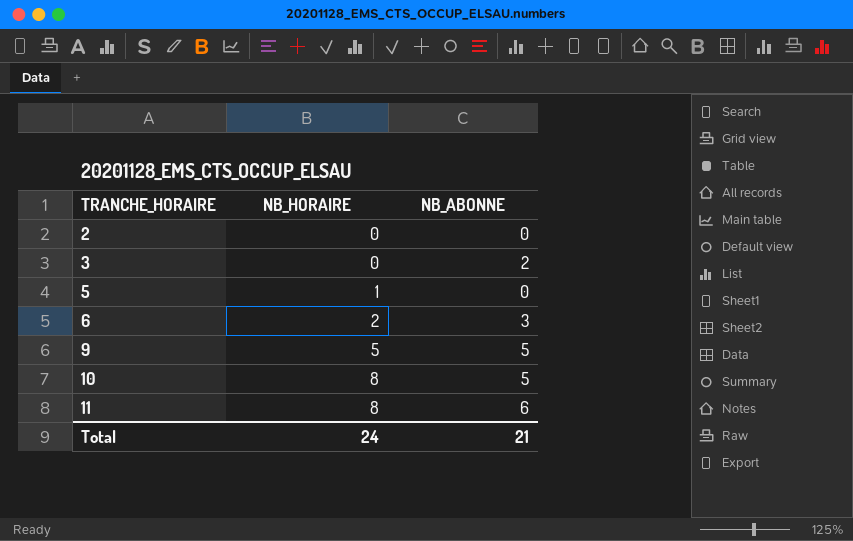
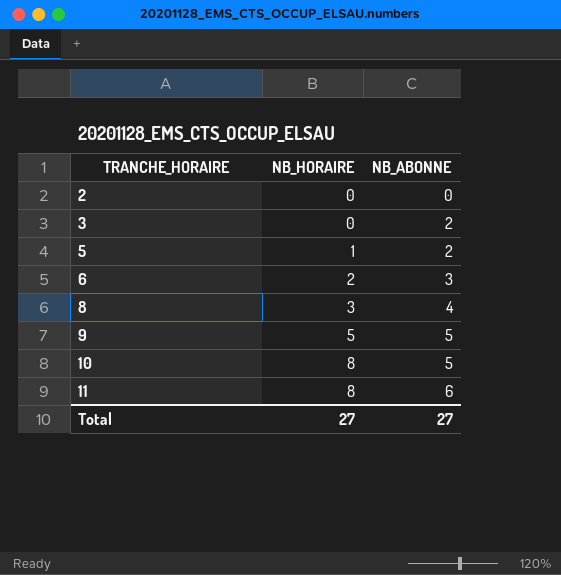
5 | NB_ABONNE: 0 -> 2
row 8: none -> 3 | 4
Total | NB_HORAIRE: 24 -> 27
Total | NB_ABONNE: 21 -> 27

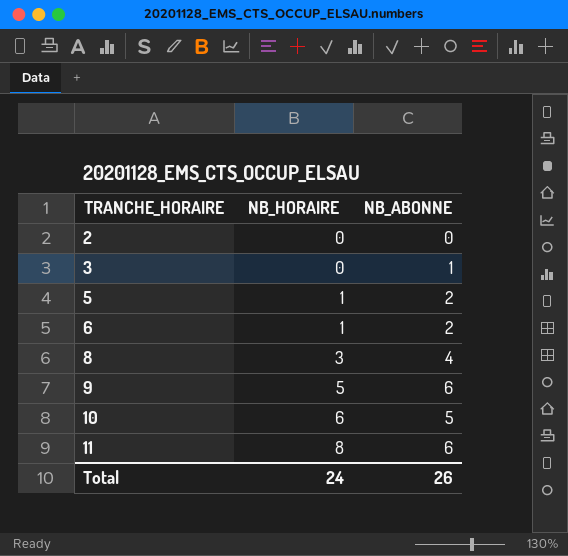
3 | NB_ABONNE: 2 -> 1
6 | NB_HORAIRE: 2 -> 1
6 | NB_ABONNE: 3 -> 2
9 | NB_ABONNE: 5 -> 6
10 | NB_HORAIRE: 8 -> 6
Total | NB_HORAIRE: 27 -> 24
Total | NB_ABONNE: 27 -> 26

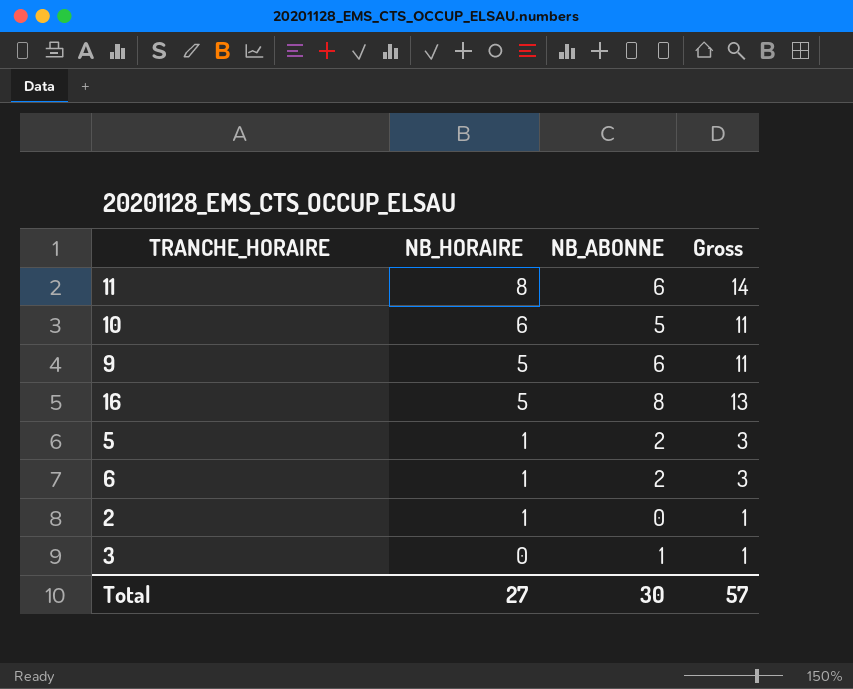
row order: TRANCHE_HORAIRE ascending -> NB_HORAIRE descending
column Gross | formula: none -> [NB_HORAIRE] + [NB_ABONNE]
row 8: 3 | 4 -> none
row 16: none -> 5 | 8 | 13
2 | NB_HORAIRE: 0 -> 1
Total | NB_HORAIRE: 24 -> 27
Total | NB_ABONNE: 26 -> 30

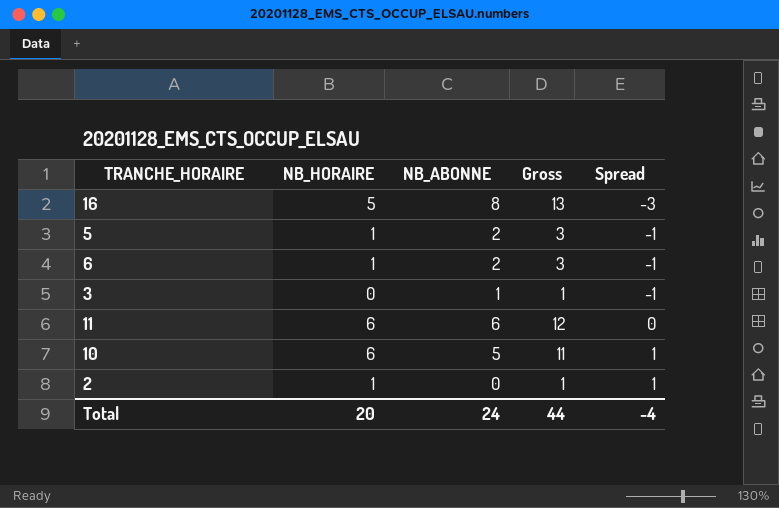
row order: NB_HORAIRE descending -> Spread ascending
column Spread | formula: none -> [NB_HORAIRE] - [NB_ABONNE]
row 9: 5 | 6 | 11 -> none
11 | NB_HORAIRE: 8 -> 6
11 | Gross: 14 -> 12
Total | NB_HORAIRE: 27 -> 20
Total | NB_ABONNE: 30 -> 24
Total | Gross: 57 -> 44

